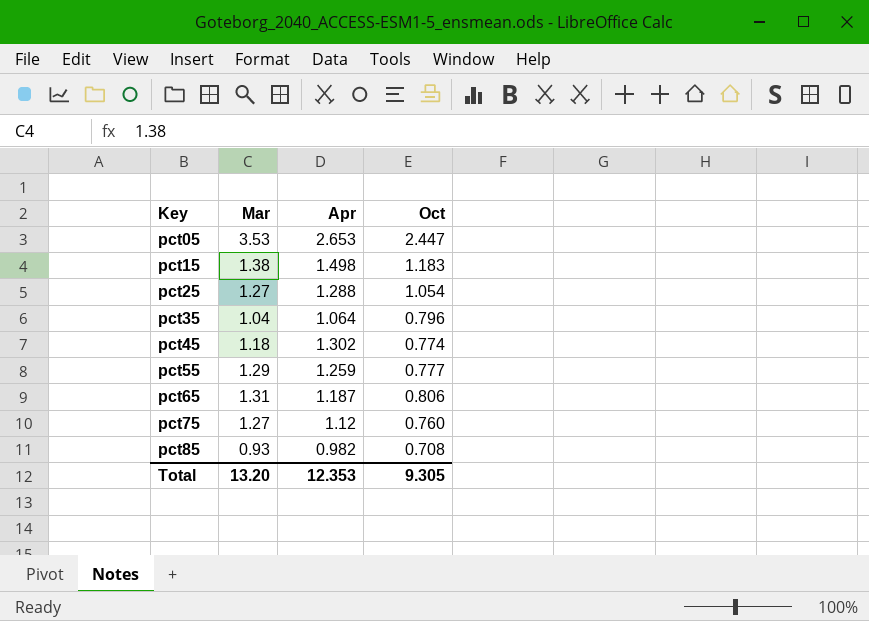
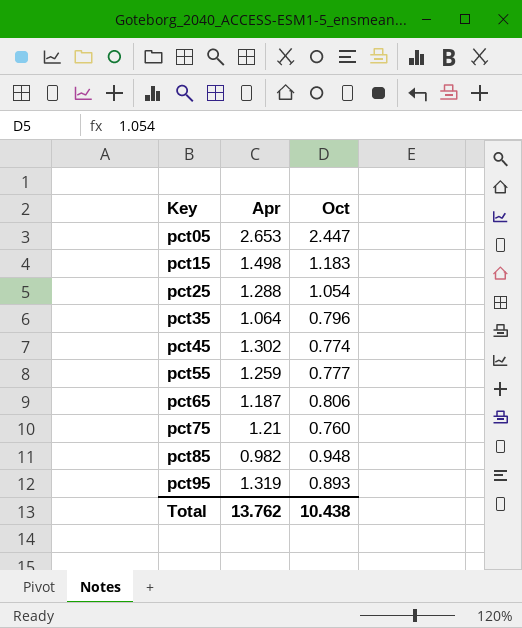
column Mar | position: 2 -> none
pct75 | Apr: 1.12 -> 1.21
pct85 | Oct: 0.708 -> 0.948
row pct95: none -> 1.319 | 0.893
Total | Apr: 12.353 -> 13.762
Total | Oct: 9.305 -> 10.438

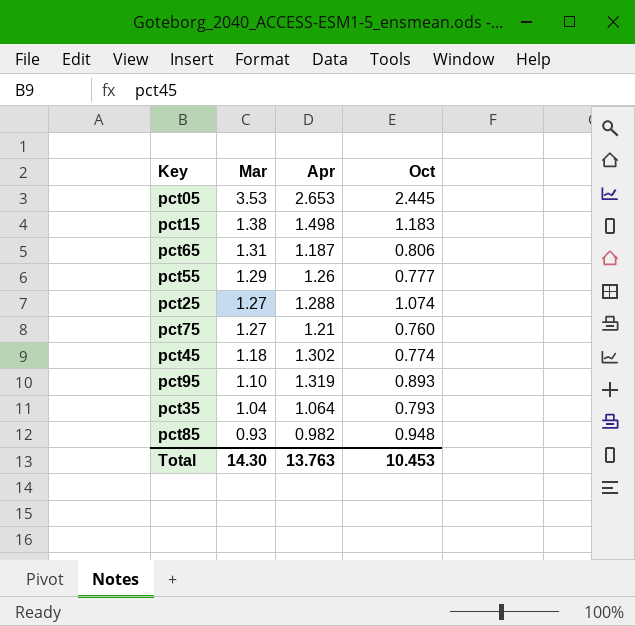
row order: Key ascending -> Mar descending
column Mar | position: none -> 2
pct05 | Oct: 2.447 -> 2.445
pct55 | Apr: 1.259 -> 1.26
pct25 | Oct: 1.054 -> 1.074
pct35 | Oct: 0.796 -> 0.793
Total | Apr: 13.762 -> 13.763
Total | Oct: 10.438 -> 10.453

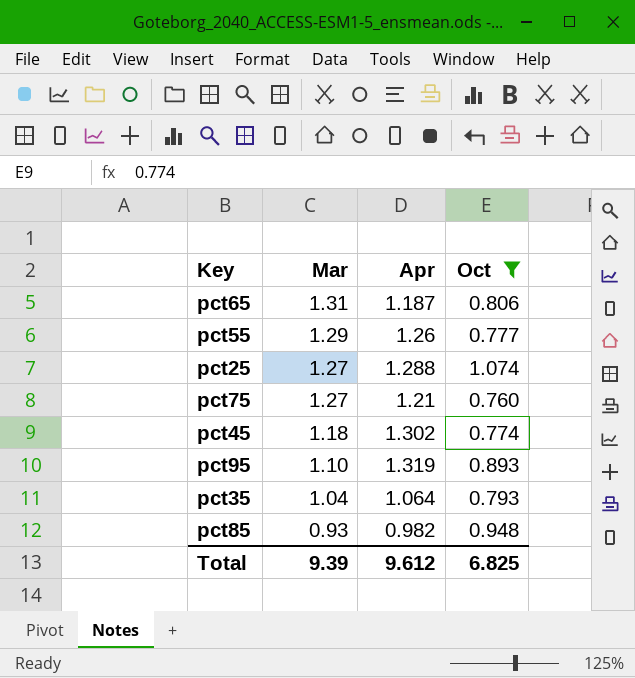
filter: none -> Oct <= 1.074
Total | Mar: 14.30 -> 9.39
Total | Apr: 13.763 -> 9.612
Total | Oct: 10.453 -> 6.825

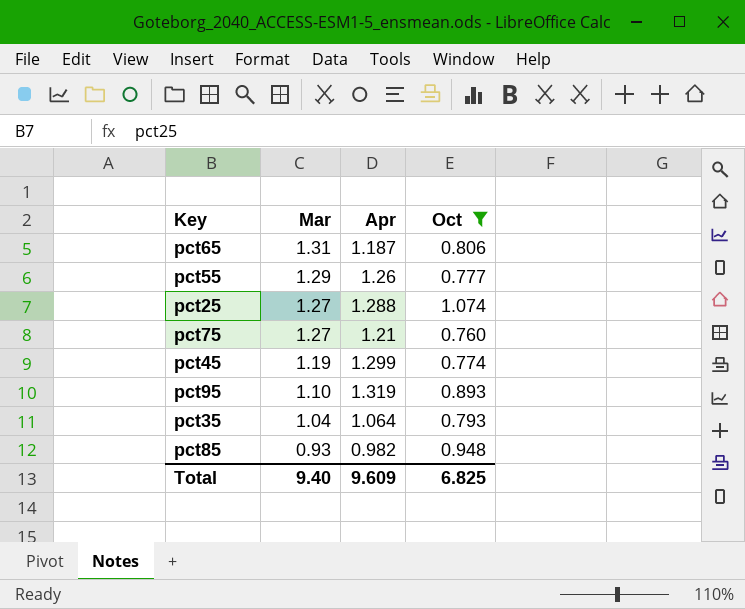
pct45 | Mar: 1.18 -> 1.19
pct45 | Apr: 1.302 -> 1.299
Total | Mar: 9.39 -> 9.40
Total | Apr: 9.612 -> 9.609

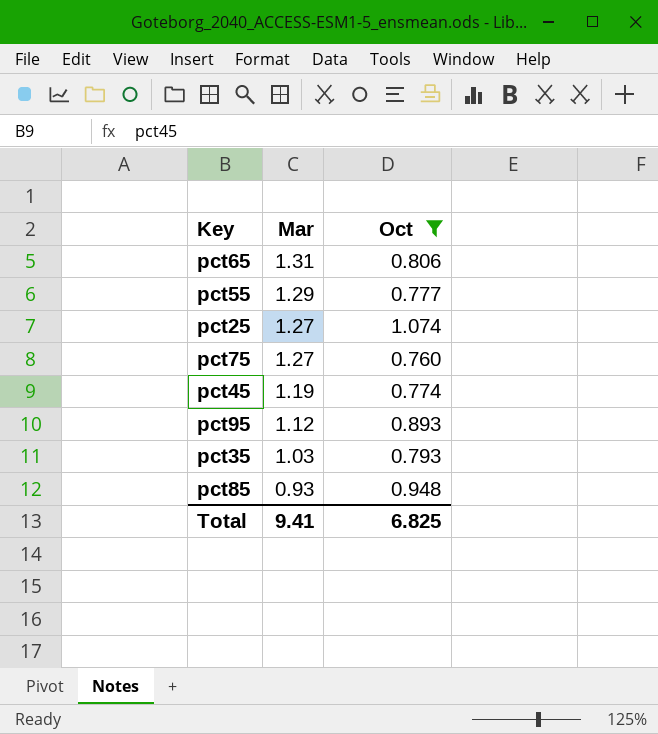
column Apr | position: 3 -> none
pct95 | Mar: 1.10 -> 1.12
pct35 | Mar: 1.04 -> 1.03
Total | Mar: 9.40 -> 9.41

